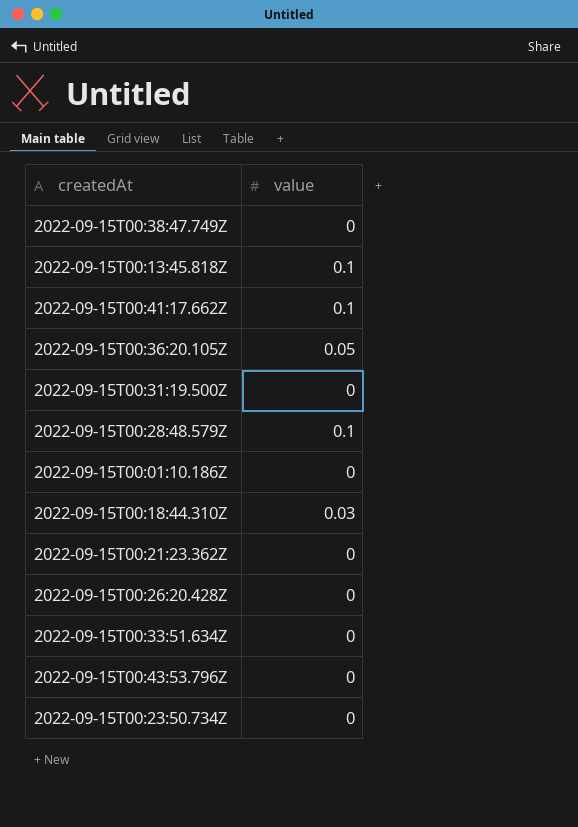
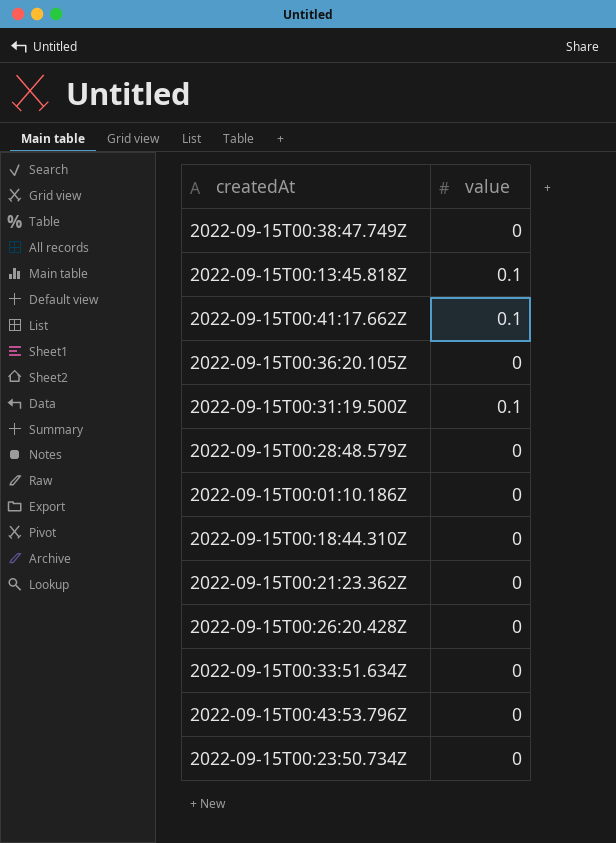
2022-09-15T00:36:20.105Z | value: 0.05 -> 0
2022-09-15T00:31:19.500Z | value: 0 -> 0.1
2022-09-15T00:28:48.579Z | value: 0.1 -> 0
2022-09-15T00:18:44.310Z | value: 0.03 -> 0

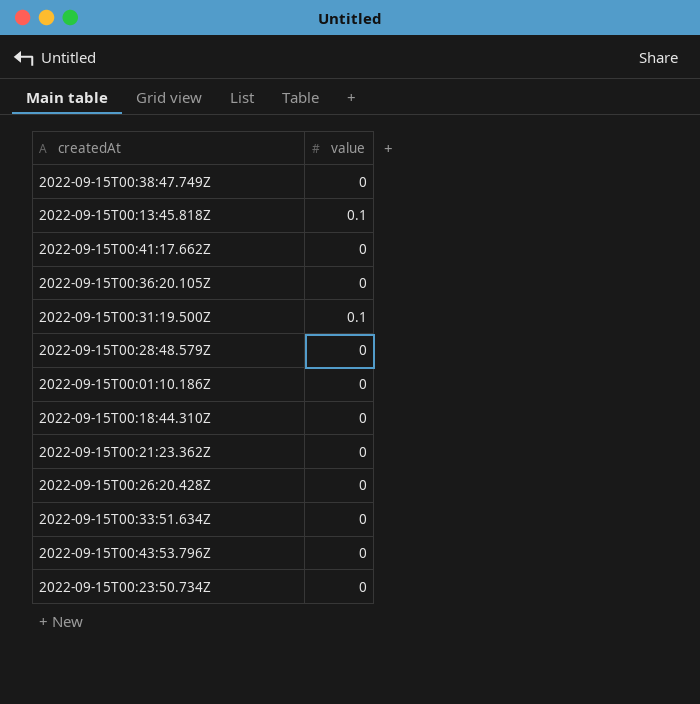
2022-09-15T00:41:17.662Z | value: 0.1 -> 0

